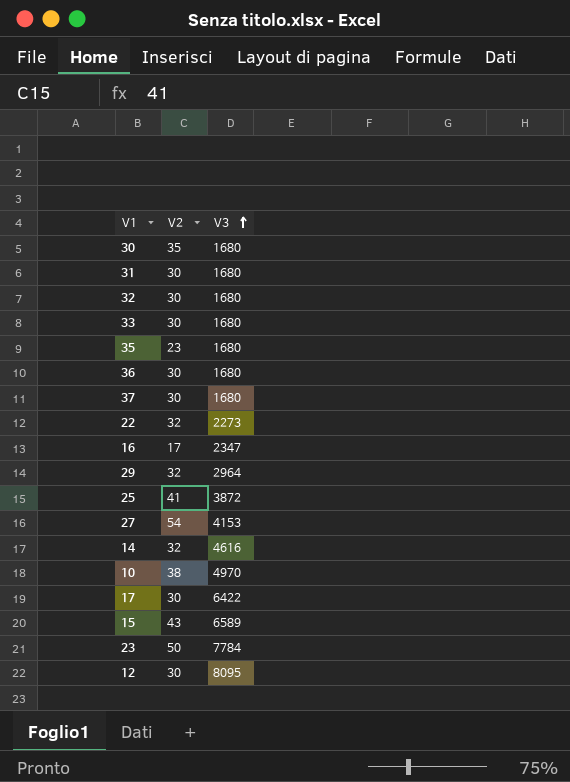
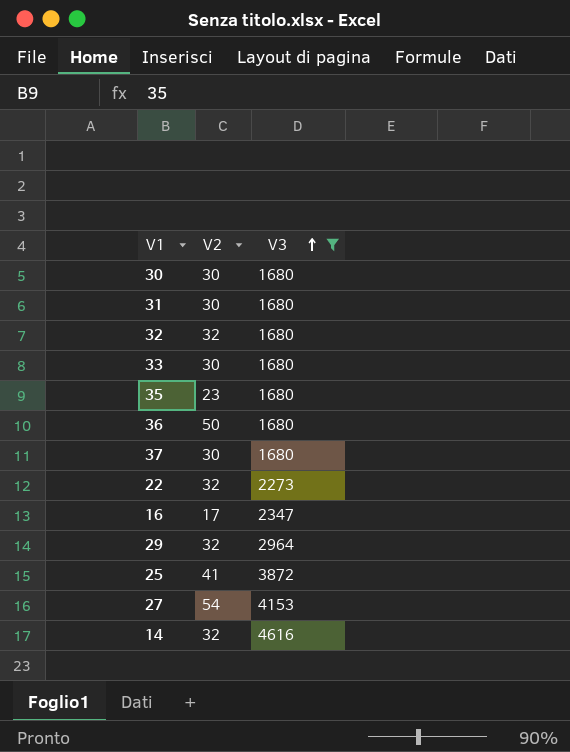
filter: none -> V3 <= 4616
30 | V2: 35 -> 30
32 | V2: 30 -> 32
36 | V2: 30 -> 50

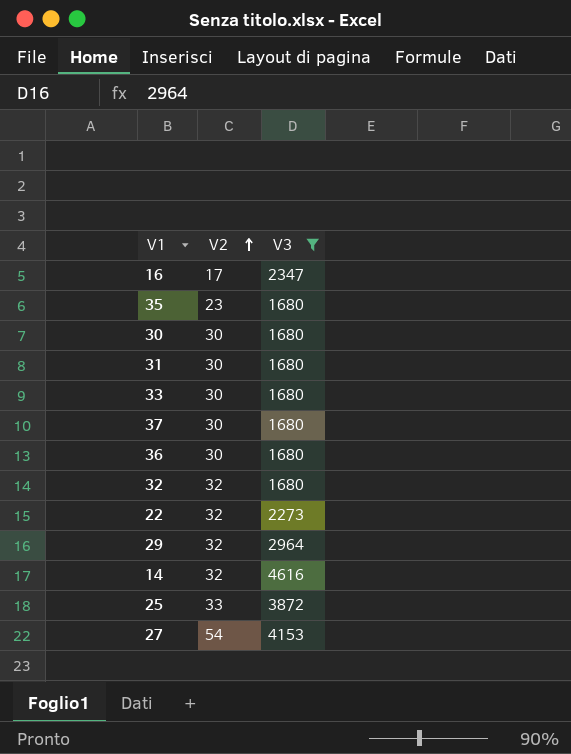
row order: V3 ascending -> V2 ascending
36 | V2: 50 -> 30
25 | V2: 41 -> 33

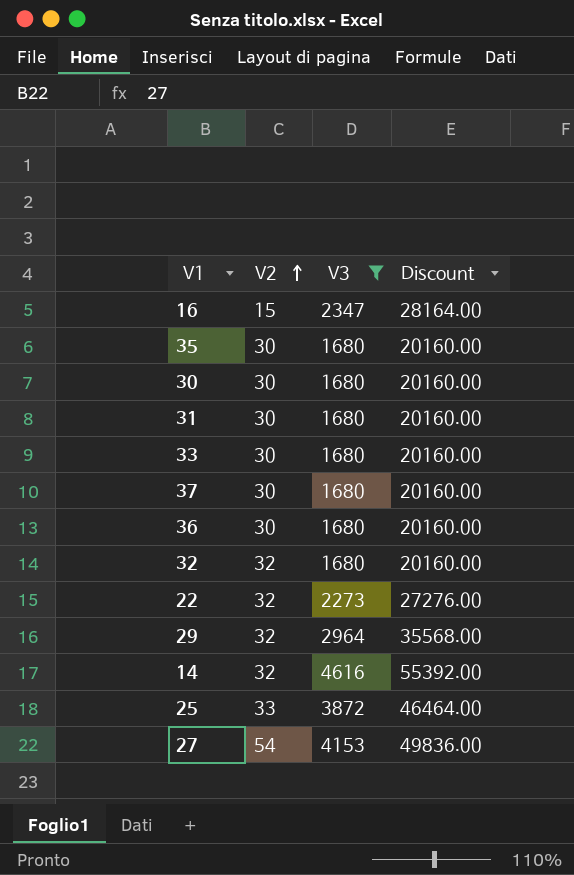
column Discount | formula: none -> [V3] * 12
16 | V2: 17 -> 15
35 | V2: 23 -> 30

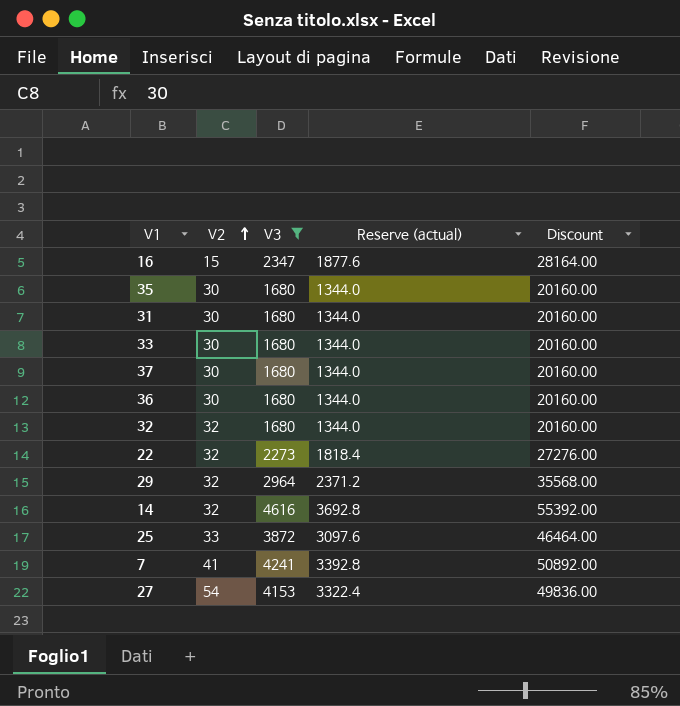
column Reserve (actual) | formula: none -> [V3] * 0.8
row 30: 30 | 1680 | 20160.00 -> none
row 7: none -> 41 | 4241 | 3392.8 | 50892.00

